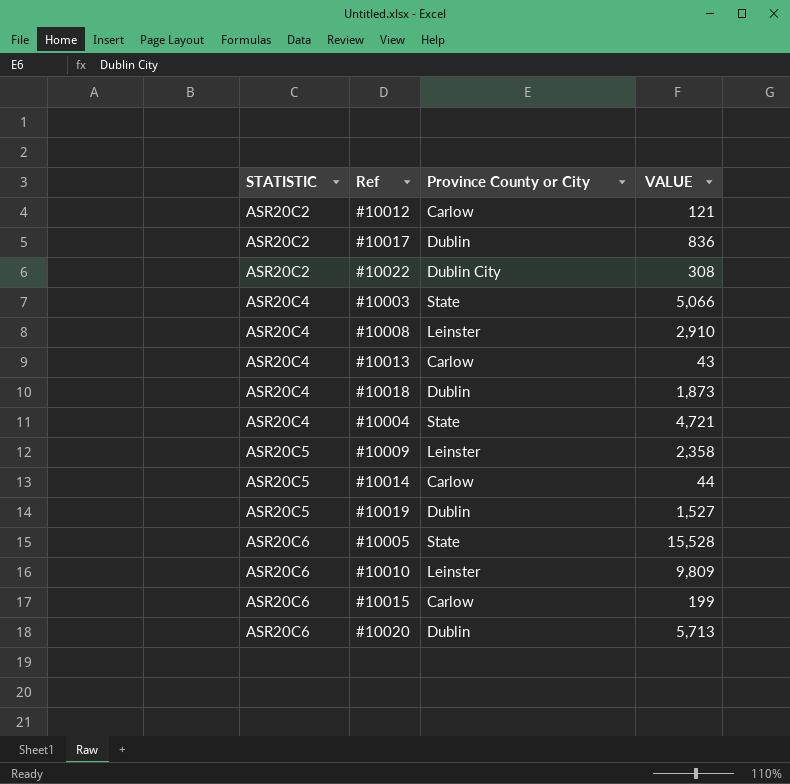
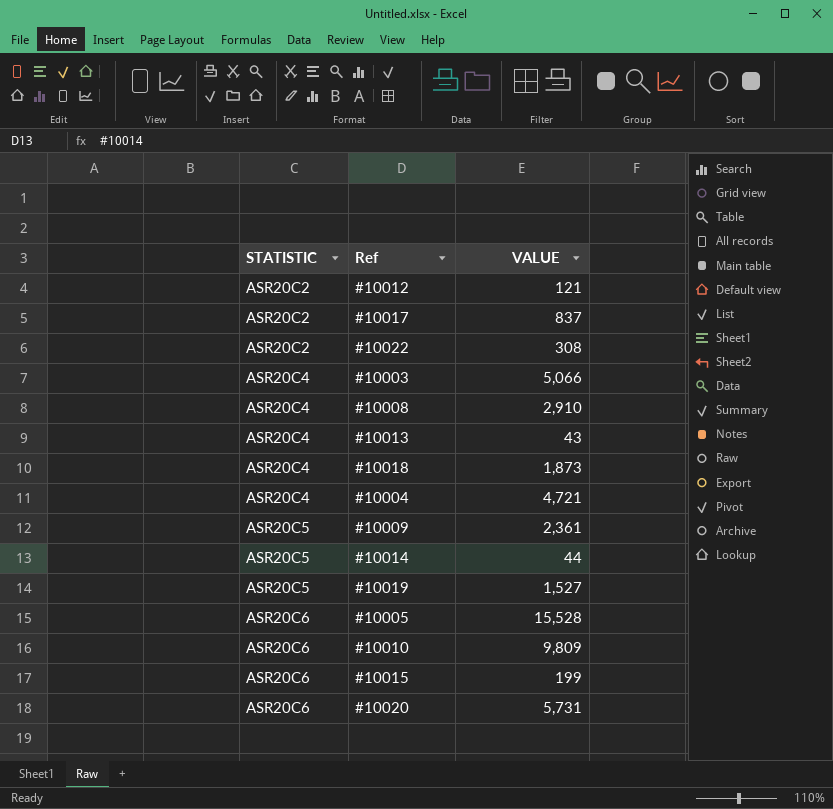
column Province County or City | position: 3 -> none
#10017 | VALUE: 836 -> 837
#10009 | VALUE: 2,358 -> 2,361
#10020 | VALUE: 5,713 -> 5,731

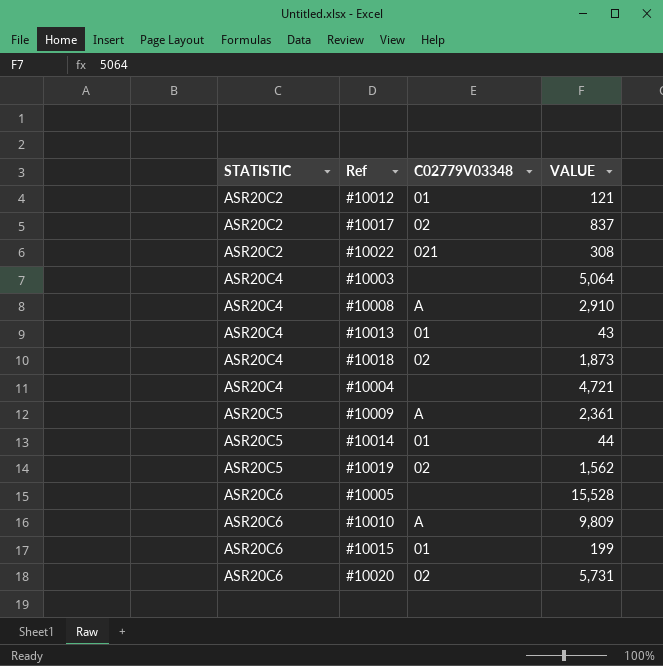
column C02779V03348 | position: none -> 3
#10003 | VALUE: 5,066 -> 5,064
#10019 | VALUE: 1,527 -> 1,562

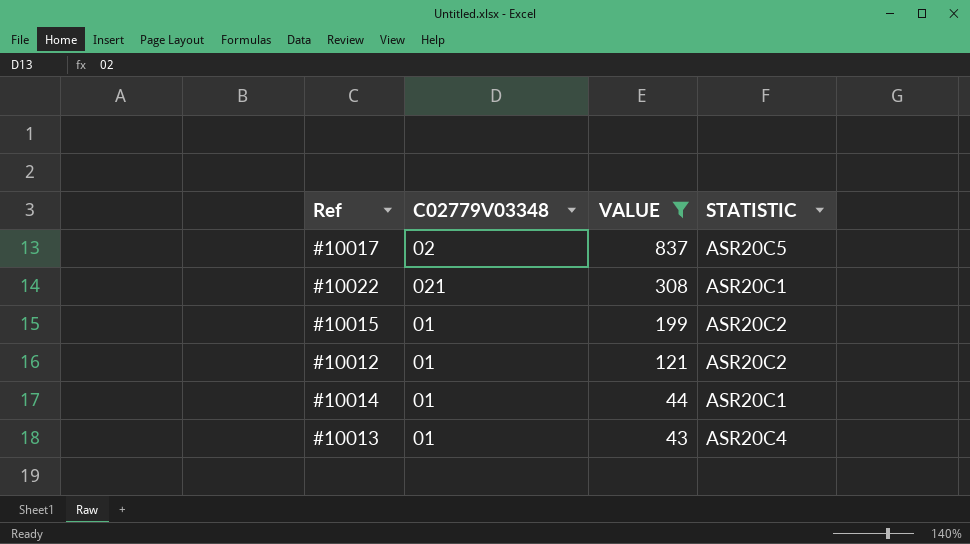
filter: none -> VALUE <= 837
row order: STATISTIC ascending -> VALUE descending
column STATISTIC | position: 1 -> 4
#10017 | STATISTIC: ASR20C2 -> ASR20C5
#10022 | STATISTIC: ASR20C2 -> ASR20C1
#10015 | STATISTIC: ASR20C6 -> ASR20C2
#10014 | STATISTIC: ASR20C5 -> ASR20C1

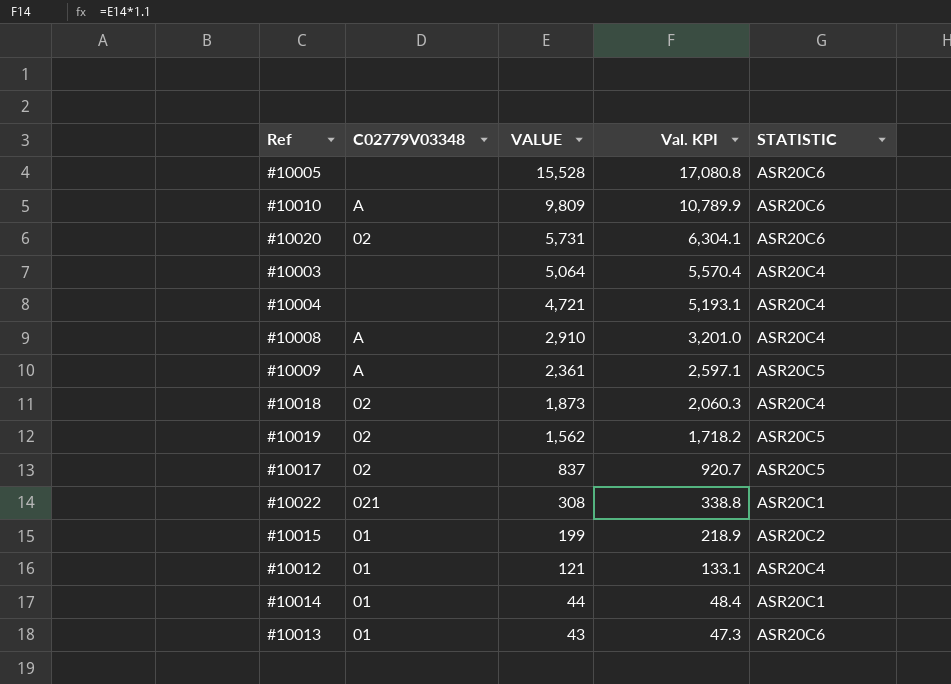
filter: VALUE <= 837 -> none
column Val. KPI | formula: none -> [VALUE] * 1.1
#10012 | STATISTIC: ASR20C2 -> ASR20C4
#10013 | STATISTIC: ASR20C4 -> ASR20C6

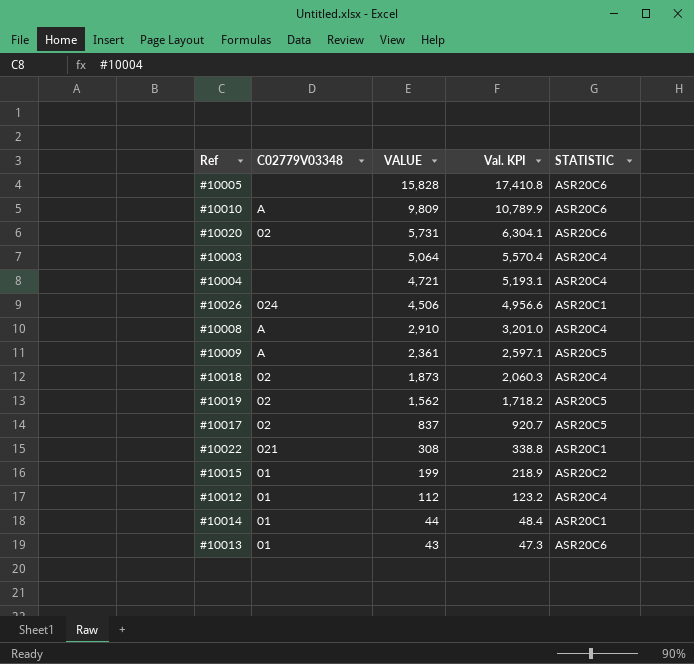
#10005 | VALUE: 15,528 -> 15,828
#10005 | Val. KPI: 17,080.8 -> 17,410.8
row #10026: none -> 024 | 4,506 | 4,956.6 | ASR20C1
#10012 | VALUE: 121 -> 112
#10012 | Val. KPI: 133.1 -> 123.2

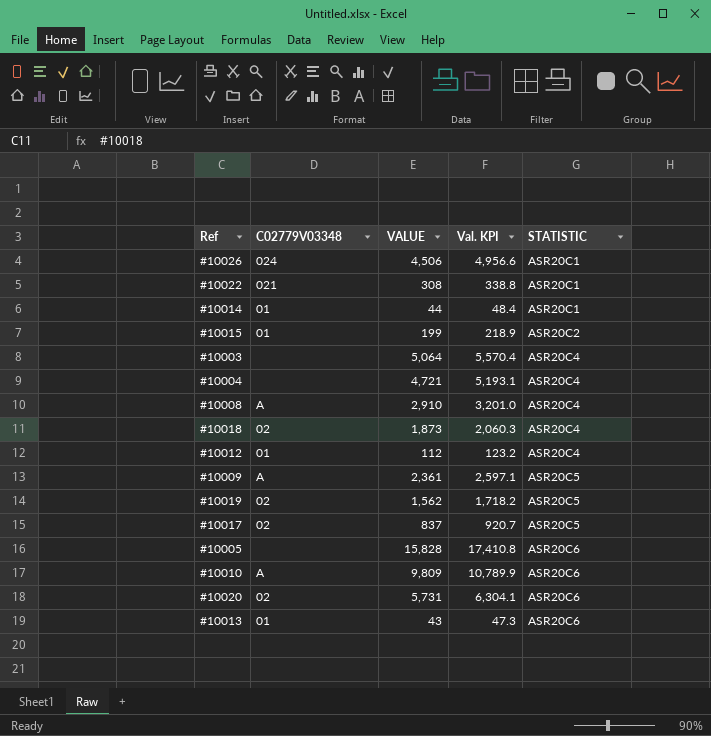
row order: VALUE descending -> STATISTIC ascending

